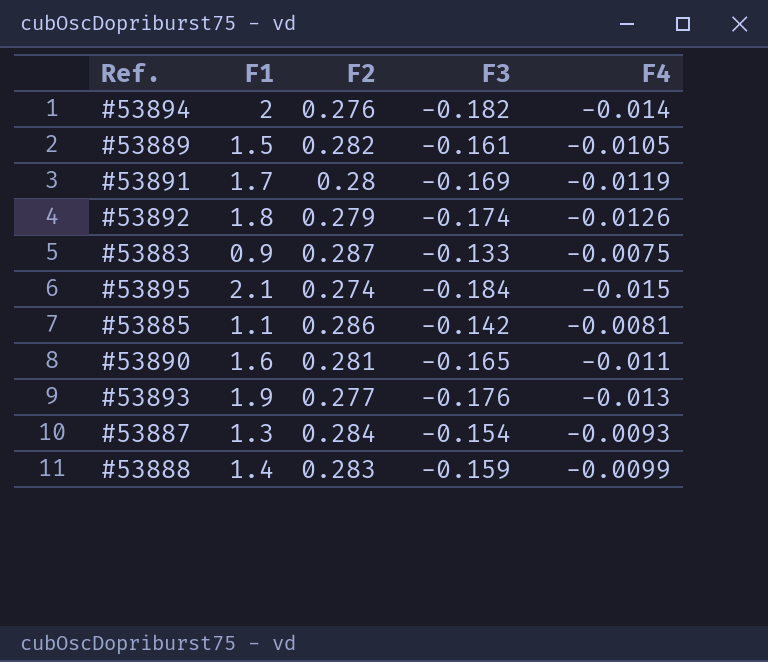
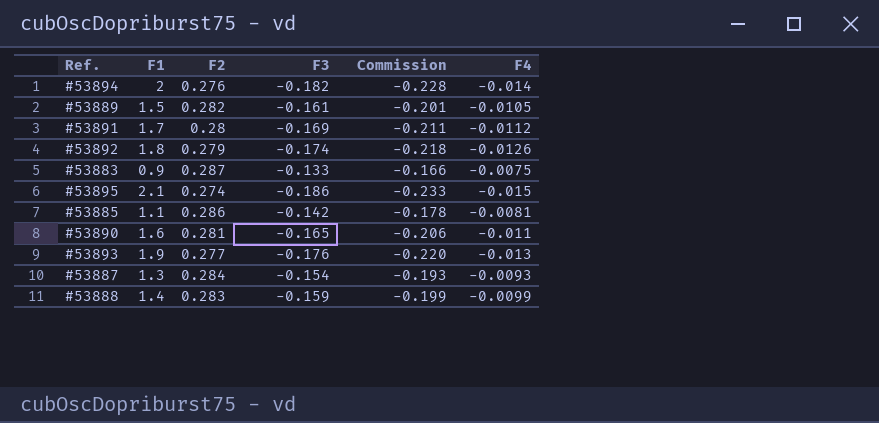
column Commission | formula: none -> [F3] * 1.25
#53891 | F4: -0.0119 -> -0.0112
#53895 | F3: -0.184 -> -0.186

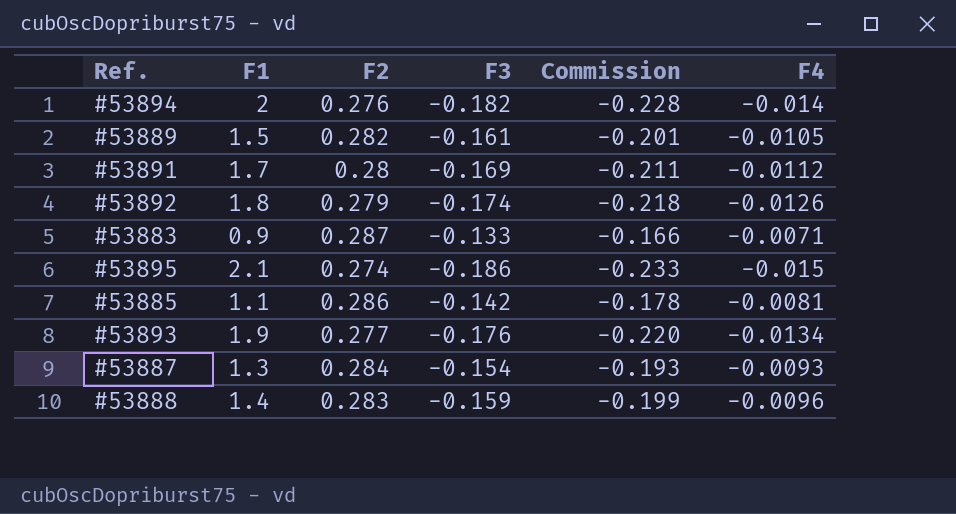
row #53890: 1.6 | 0.281 | -0.165 | -0.206 | -0.011 -> none
#53883 | F4: -0.0075 -> -0.0071
#53893 | F4: -0.013 -> -0.0134
#53888 | F4: -0.0099 -> -0.0096

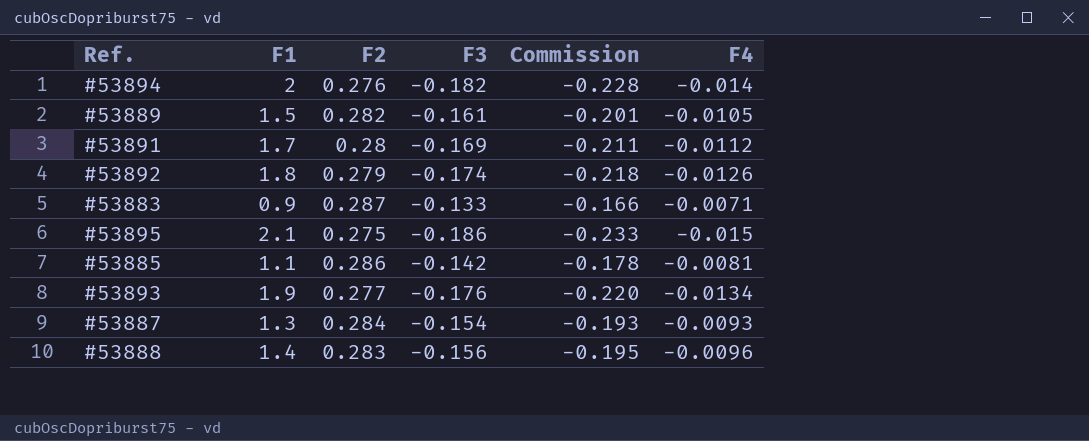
#53895 | F2: 0.274 -> 0.275
#53888 | F3: -0.159 -> -0.156
#53888 | Commission: -0.199 -> -0.195

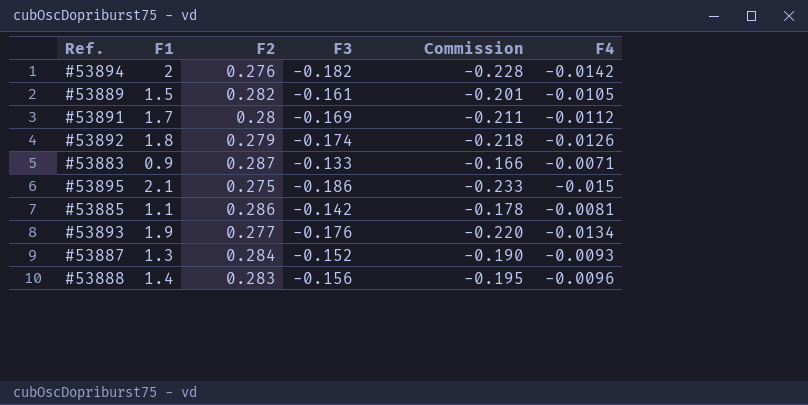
#53894 | F4: -0.014 -> -0.0142
#53887 | F3: -0.154 -> -0.152
#53887 | Commission: -0.193 -> -0.190

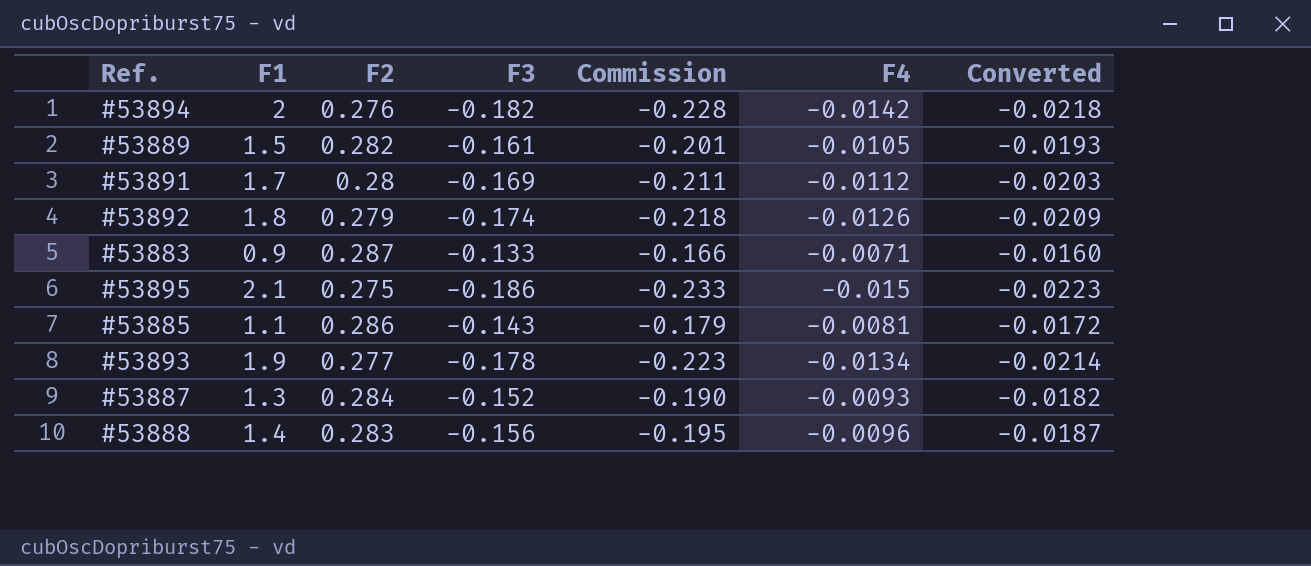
column Converted | formula: none -> [F3] * 0.12
#53885 | F3: -0.142 -> -0.143
#53885 | Commission: -0.178 -> -0.179
#53893 | F3: -0.176 -> -0.178
#53893 | Commission: -0.220 -> -0.223

